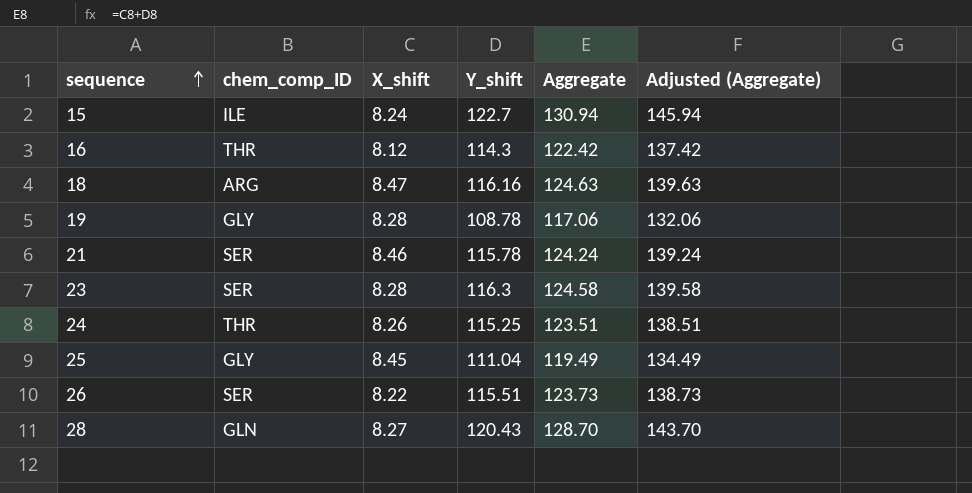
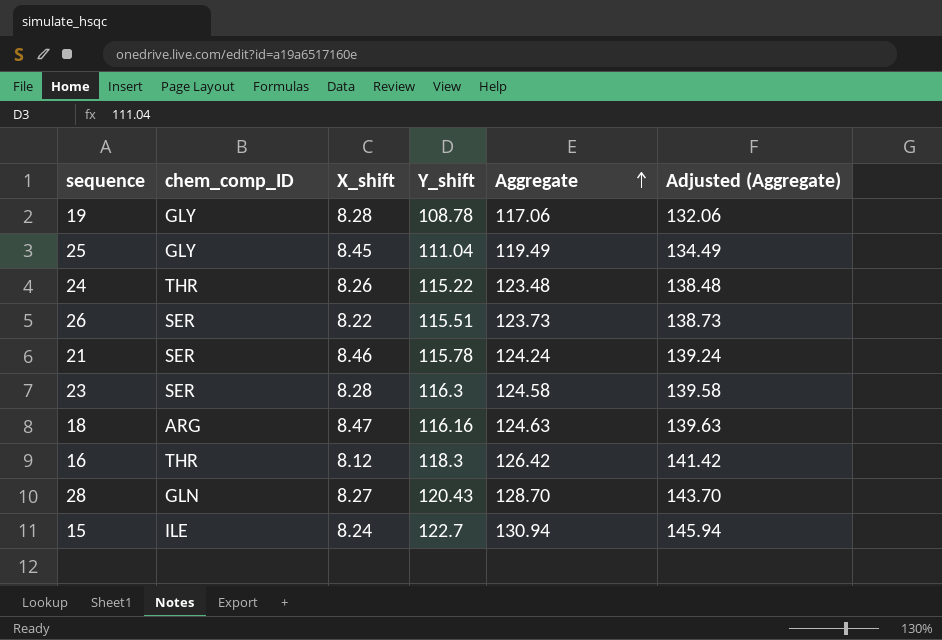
row order: sequence ascending -> Aggregate ascending
24 | Y_shift: 115.25 -> 115.22
24 | Aggregate: 123.51 -> 123.48
24 | Adjusted (Aggregate): 138.51 -> 138.48
16 | Y_shift: 114.3 -> 118.3
16 | Aggregate: 122.42 -> 126.42
16 | Adjusted (Aggregate): 137.42 -> 141.42

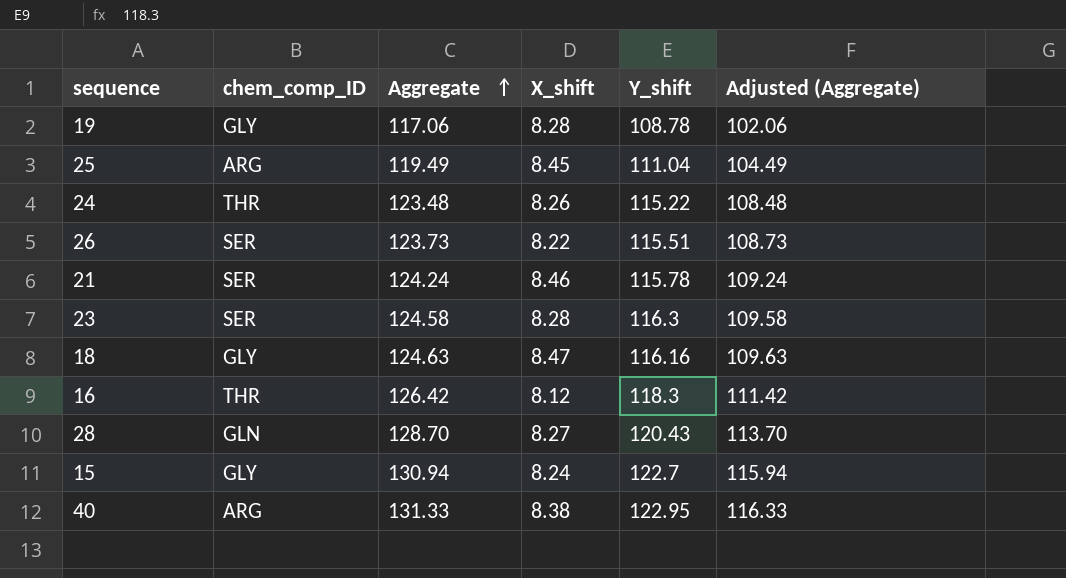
column Aggregate | position: 5 -> 3
column Adjusted (Aggregate) | formula: [Aggregate] + 15 -> [Aggregate] - 15
25 | chem_comp_ID: GLY -> ARG
18 | chem_comp_ID: ARG -> GLY
15 | chem_comp_ID: ILE -> GLY
row 40: none -> ARG | 131.33 | 8.38 | 122.95 | 116.33

